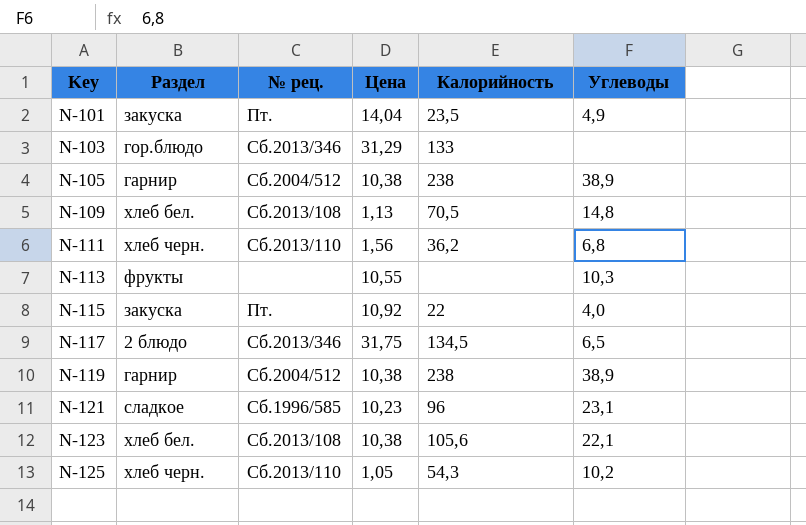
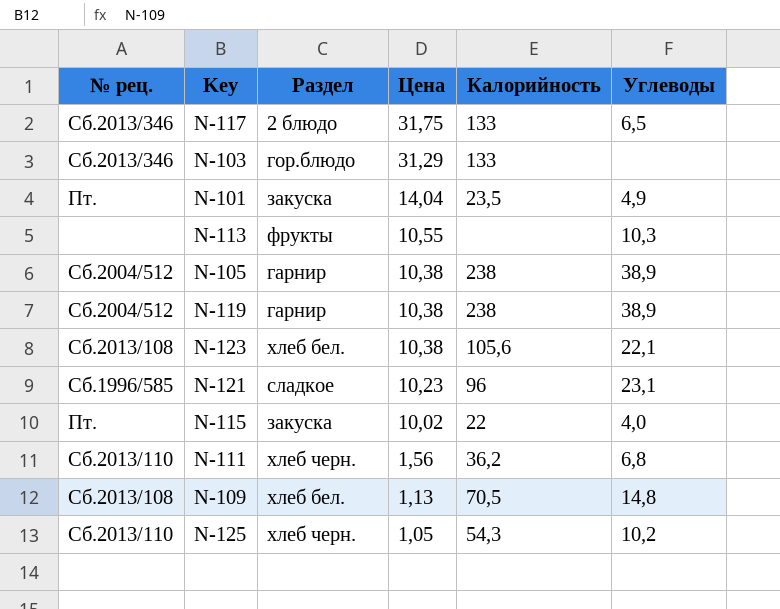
row order: Key ascending -> Цена descending
column № рец. | position: 3 -> 1
N-117 | Калорийность: 134,5 -> 133
N-115 | Цена: 10,92 -> 10,02

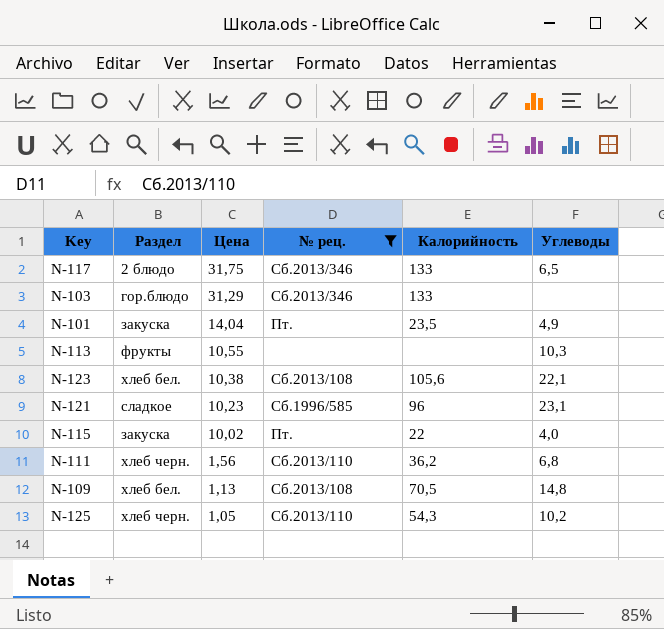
filter: none -> № рец. != Сб.2004/512
column № рец. | position: 1 -> 4

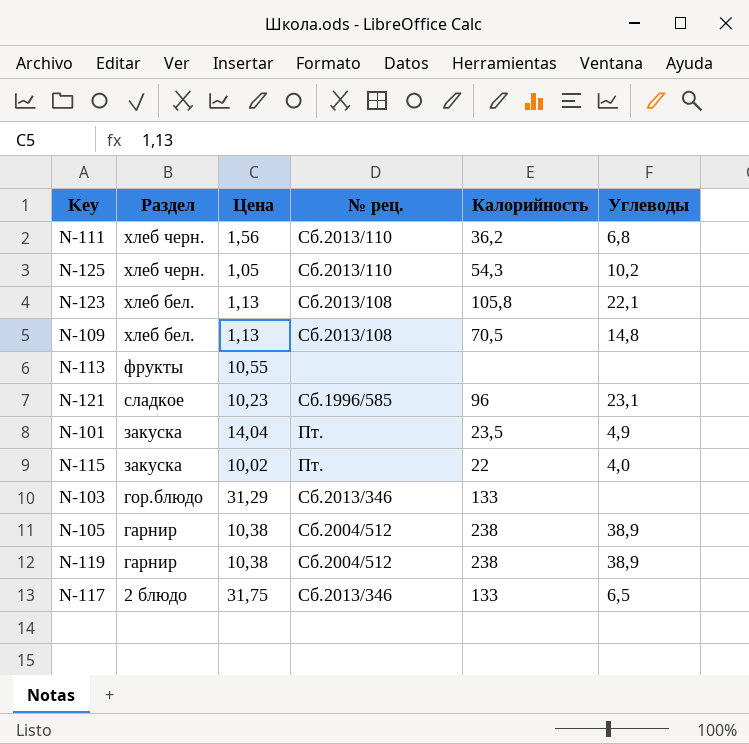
filter: № рец. != Сб.2004/512 -> none
row order: Цена descending -> Раздел descending
N-123 | Цена: 10,38 -> 1,13
N-123 | Калорийность: 105,6 -> 105,8
N-113 | Углеводы: 10,3 -> none

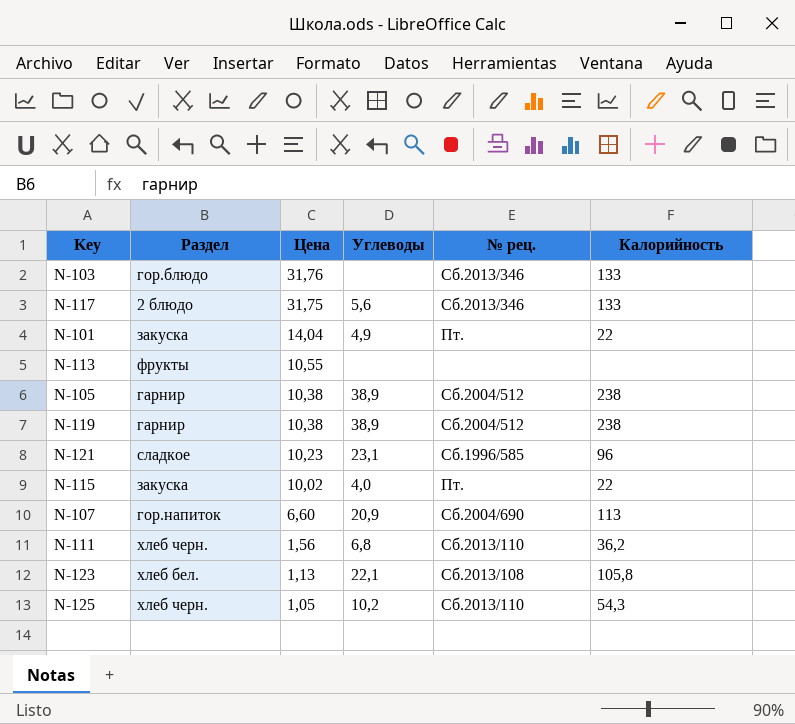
row order: Раздел descending -> Цена descending
column Углеводы | position: 6 -> 4
row N-109: хлеб бел. | 1,13 | Сб.2013/108 | 70,5 | 14,8 -> none
N-103 | Цена: 31,29 -> 31,76
N-117 | Углеводы: 6,5 -> 5,6
N-101 | Калорийность: 23,5 -> 22
row N-107: none -> гор.напиток | 6,60 | 20,9 | Сб.2004/690 | 113

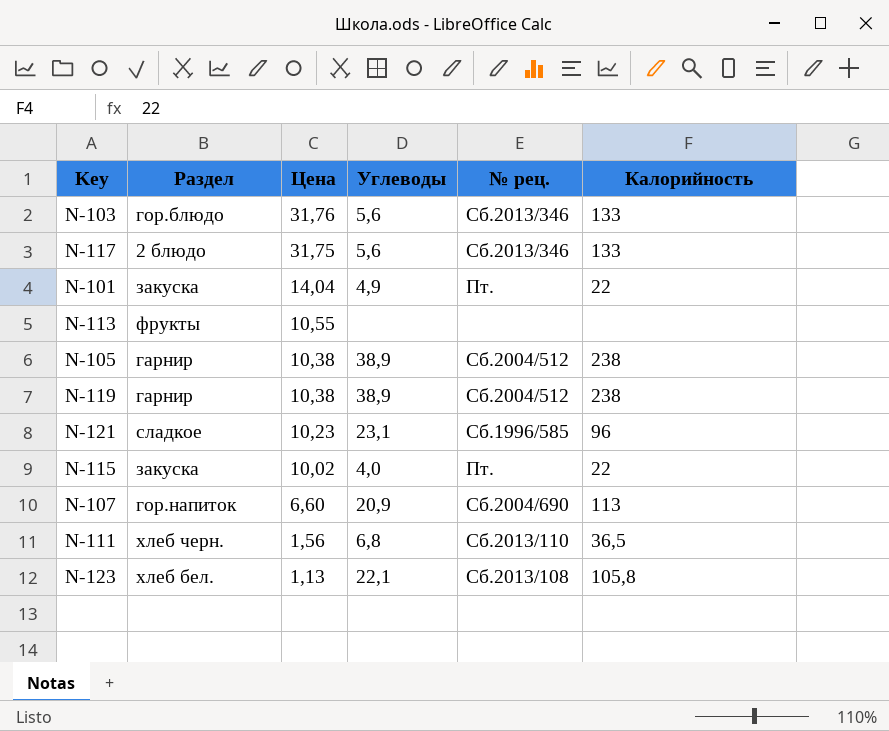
row N-125: хлеб черн. | 1,05 | 10,2 | Сб.2013/110 | 54,3 -> none
N-103 | Углеводы: none -> 5,6
N-111 | Калорийность: 36,2 -> 36,5

